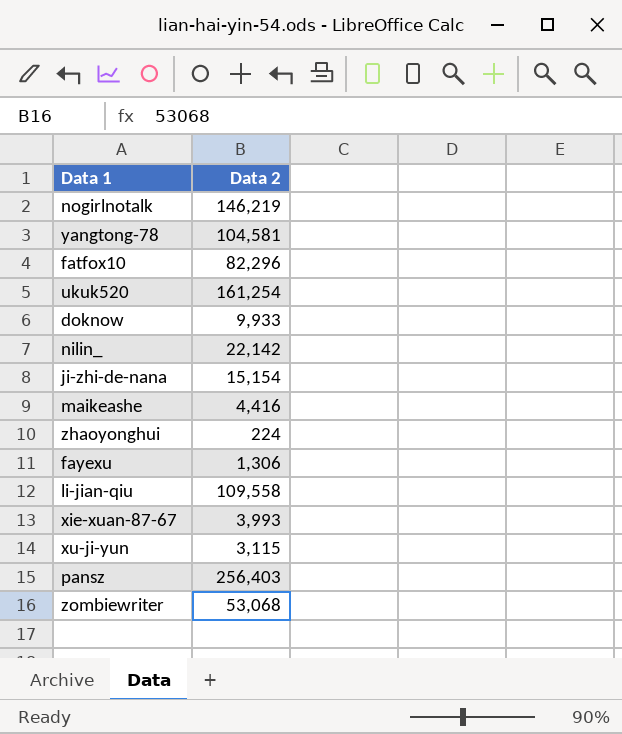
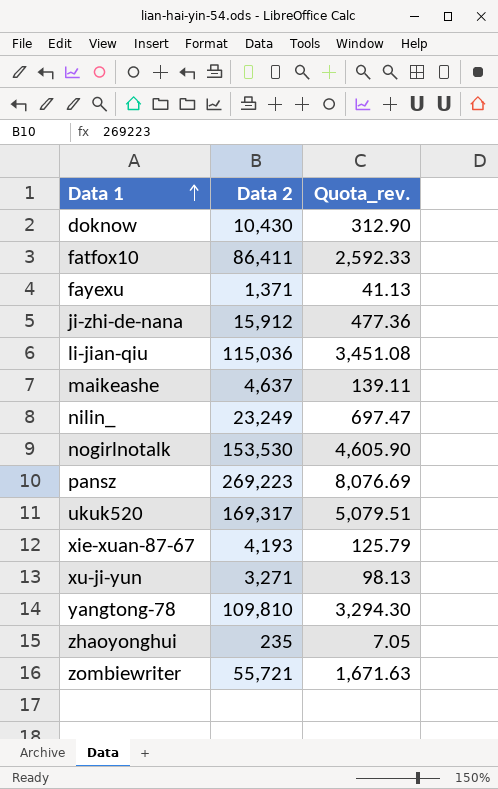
row order: none -> Data 1 ascending
column Quota_rev. | formula: none -> [Data 2] * 0.03
doknow | Data 2: 9,933 -> 10,430
fatfox10 | Data 2: 82,296 -> 86,411
fayexu | Data 2: 1,306 -> 1,371
ji-zhi-de-nana | Data 2: 15,154 -> 15,912
li-jian-qiu | Data 2: 109,558 -> 115,036
maikeashe | Data 2: 4,416 -> 4,637
nilin_ | Data 2: 22,142 -> 23,249
nogirlnotalk | Data 2: 146,219 -> 153,530
pansz | Data 2: 256,403 -> 269,223
ukuk520 | Data 2: 161,254 -> 169,317
xie-xuan-87-67 | Data 2: 3,993 -> 4,193
xu-ji-yun | Data 2: 3,115 -> 3,271
yangtong-78 | Data 2: 104,581 -> 109,810
zhaoyonghui | Data 2: 224 -> 235
zombiewriter | Data 2: 53,068 -> 55,721

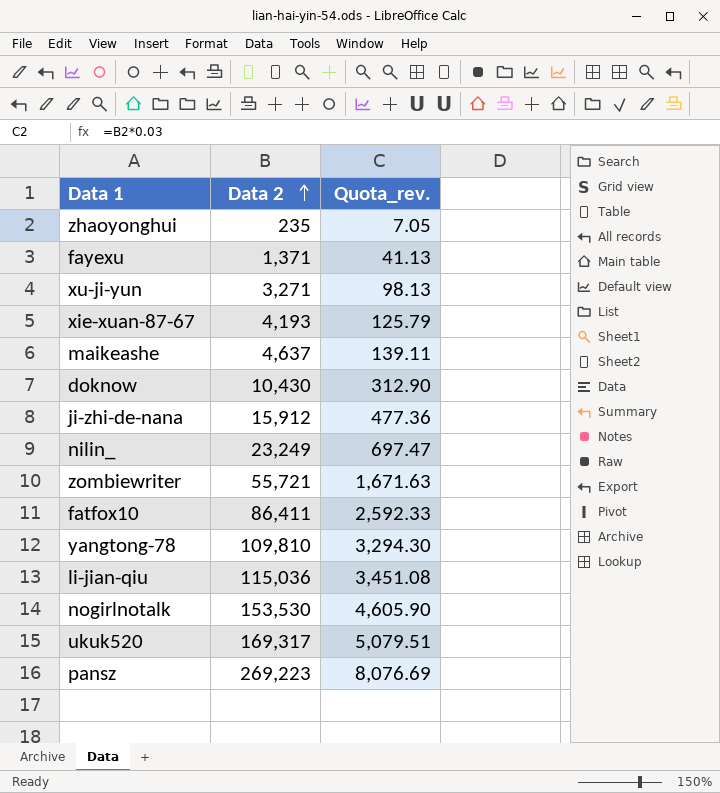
row order: Data 1 ascending -> Data 2 ascending

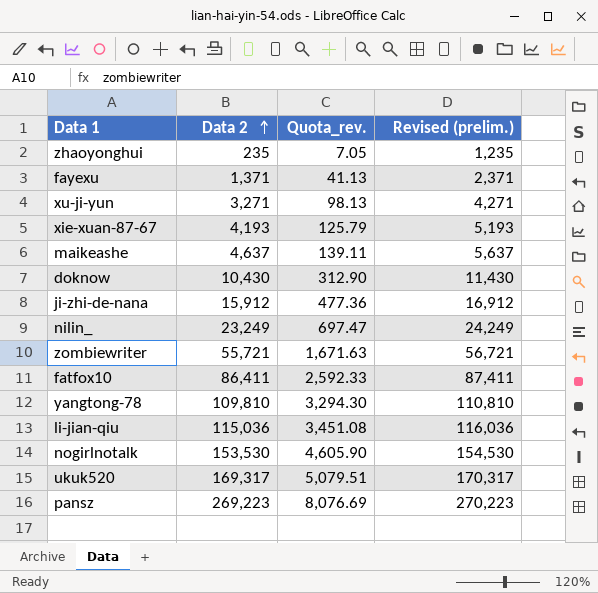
column Revised (prelim.) | formula: none -> [Data 2] + 1000

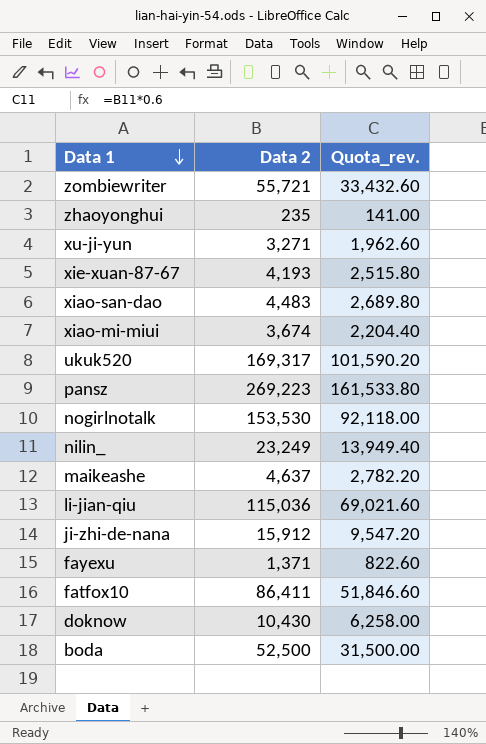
row order: Data 2 ascending -> Data 1 descending
column Revised (prelim.) | formula: [Data 2] + 1000 -> none
column Quota_rev. | formula: [Data 2] * 0.03 -> [Data 2] * 0.6
row yangtong-78: 109,810 | 3,294.30 | 110,810 -> none
row xiao-san-dao: none -> 4,483 | 2,689.80
row xiao-mi-miui: none -> 3,674 | 2,204.40
row boda: none -> 52,500 | 31,500.00

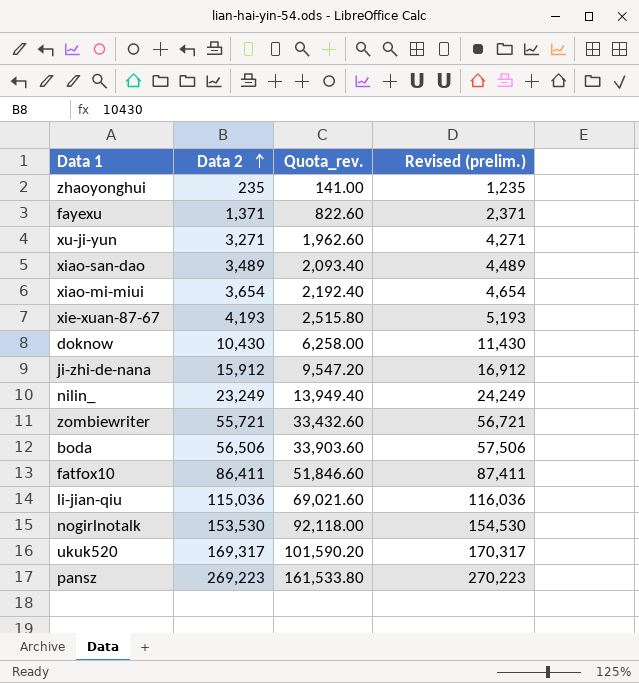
row order: Data 1 descending -> Data 2 ascending
column Revised (prelim.) | formula: none -> [Data 2] + 1000
row maikeashe: 4,637 | 2,782.20 -> none
xiao-san-dao | Data 2: 4,483 -> 3,489
xiao-san-dao | Quota_rev.: 2,689.80 -> 2,093.40
xiao-mi-miui | Data 2: 3,674 -> 3,654
xiao-mi-miui | Quota_rev.: 2,204.40 -> 2,192.40
boda | Data 2: 52,500 -> 56,506
boda | Quota_rev.: 31,500.00 -> 33,903.60

